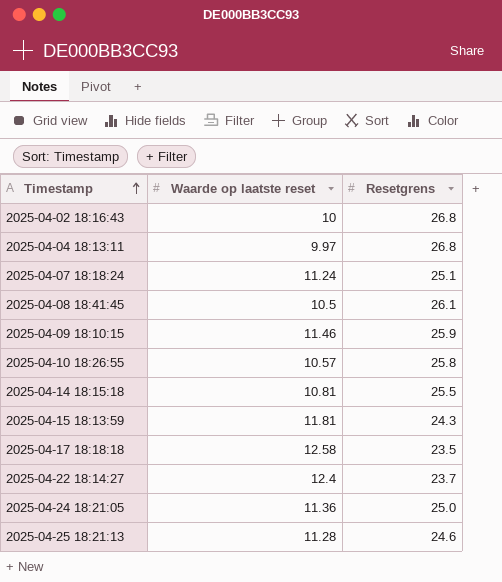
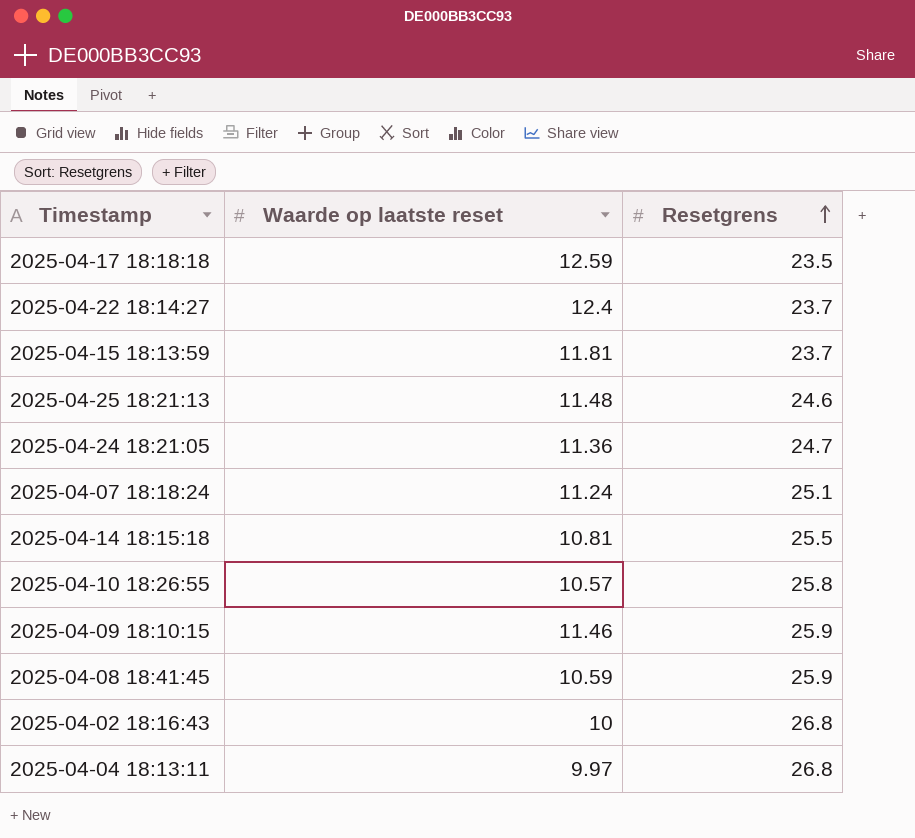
row order: Timestamp ascending -> Resetgrens ascending
2025-04-17 18:18:18 | Waarde op laatste reset: 12.58 -> 12.59
2025-04-15 18:13:59 | Resetgrens: 24.3 -> 23.7
2025-04-25 18:21:13 | Waarde op laatste reset: 11.28 -> 11.48
2025-04-24 18:21:05 | Resetgrens: 25.0 -> 24.7
2025-04-08 18:41:45 | Waarde op laatste reset: 10.5 -> 10.59
2025-04-08 18:41:45 | Resetgrens: 26.1 -> 25.9

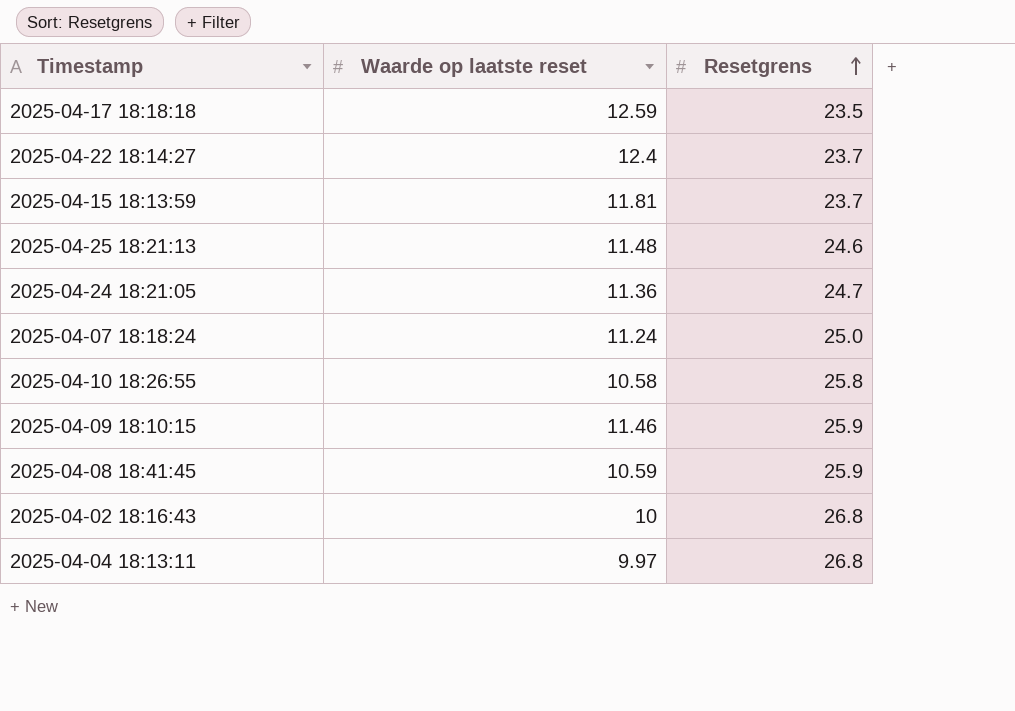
row 2025-04-14 18:15:18: 10.81 | 25.5 -> none
2025-04-07 18:18:24 | Resetgrens: 25.1 -> 25.0
2025-04-10 18:26:55 | Waarde op laatste reset: 10.57 -> 10.58

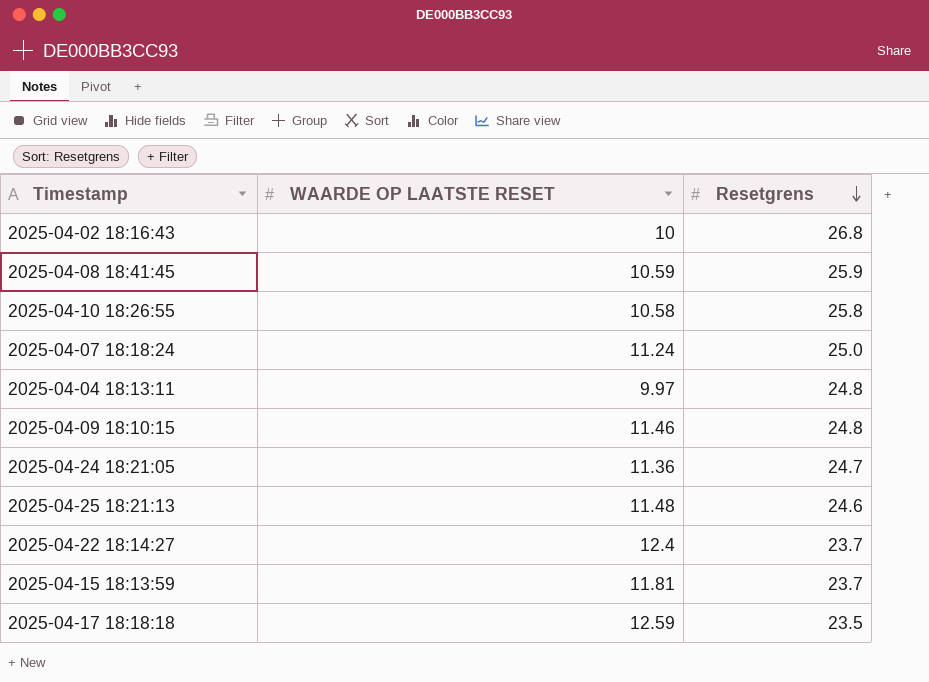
row order: Resetgrens ascending -> Resetgrens descending
column name: Waarde op laatste reset -> WAARDE OP LAATSTE RESET
2025-04-04 18:13:11 | Resetgrens: 26.8 -> 24.8
2025-04-09 18:10:15 | Resetgrens: 25.9 -> 24.8

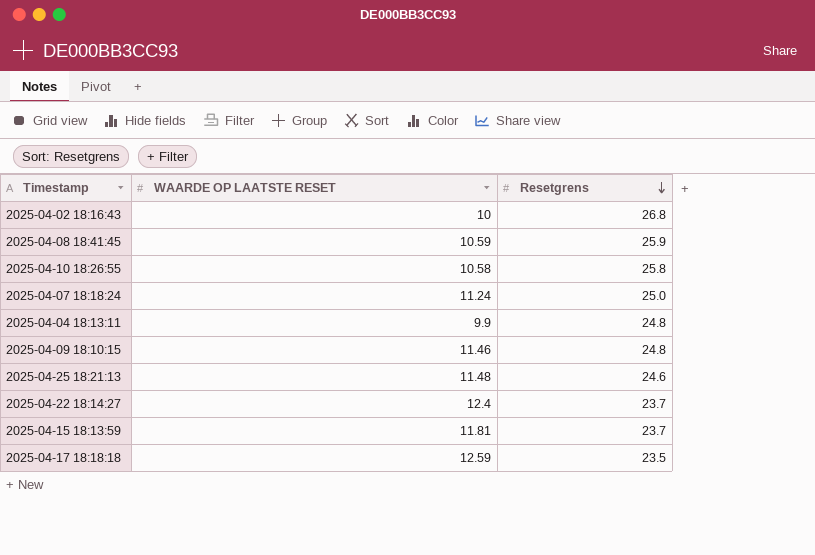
row 2025-04-24 18:21:05: 11.36 | 24.7 -> none
2025-04-04 18:13:11 | WAARDE OP LAATSTE RESET: 9.97 -> 9.9

